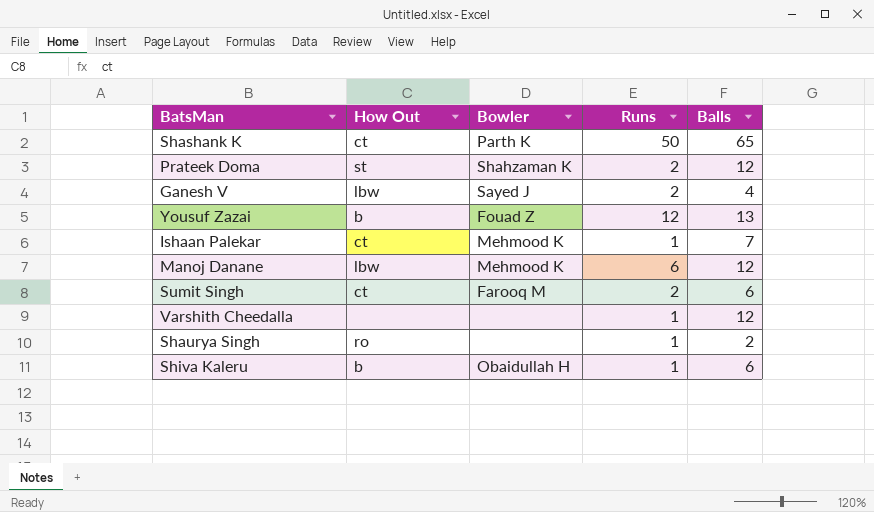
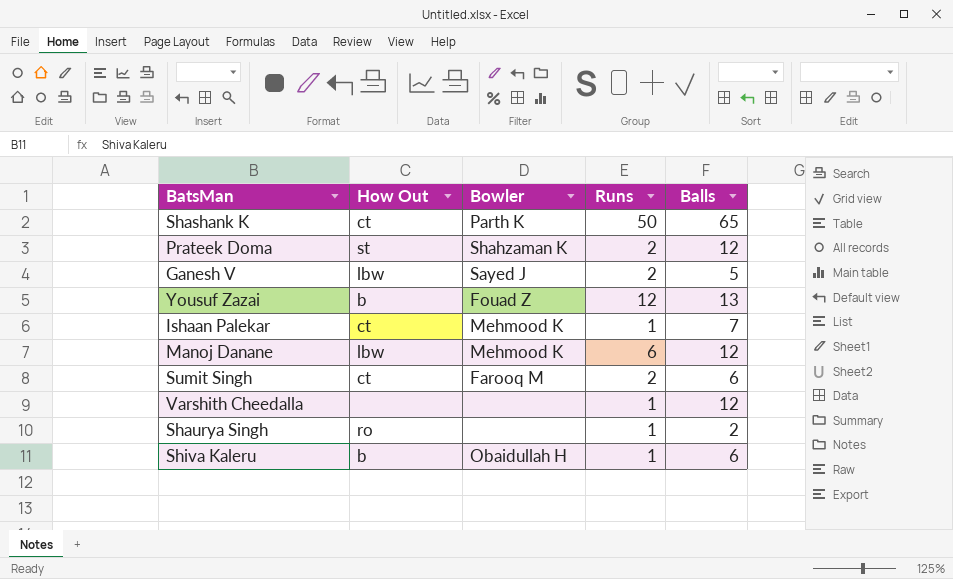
Ganesh V | Balls: 4 -> 5

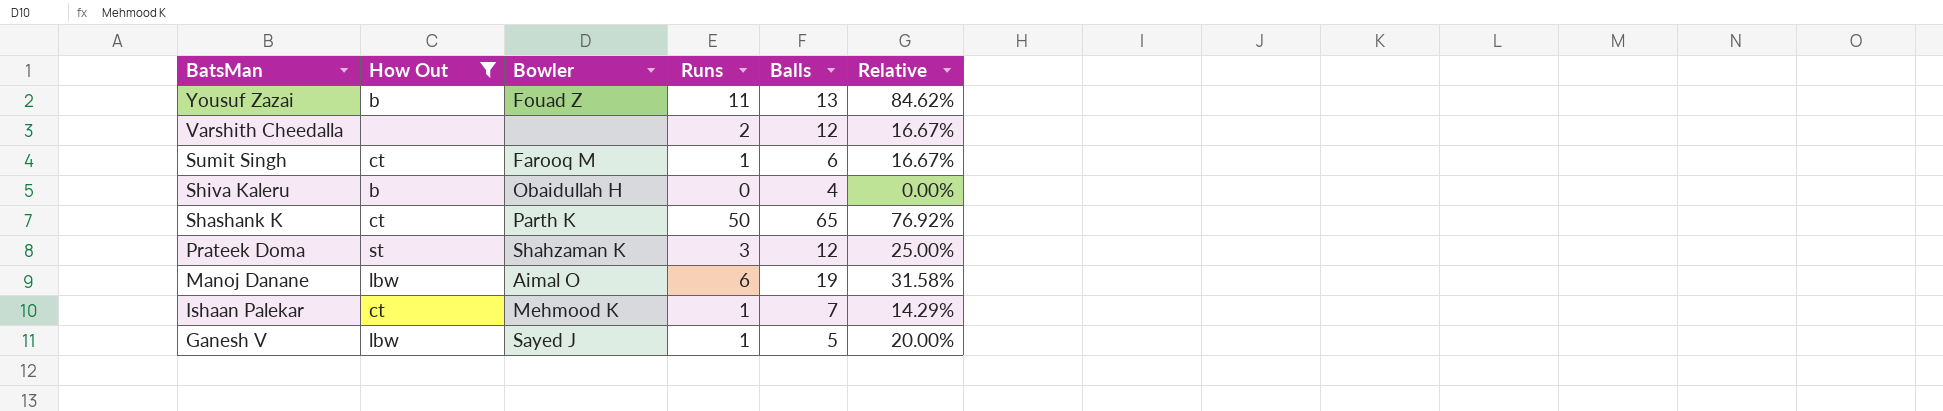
filter: none -> How Out != ro
row order: none -> BatsMan descending
column Relative | formula: none -> [Runs] / [Balls]
Yousuf Zazai | Runs: 12 -> 11
Varshith Cheedalla | Runs: 1 -> 2
Sumit Singh | Runs: 2 -> 1
Shiva Kaleru | Runs: 1 -> 0
Shiva Kaleru | Balls: 6 -> 4
Prateek Doma | Runs: 2 -> 3
Manoj Danane | Bowler: Mehmood K -> Aimal O
Manoj Danane | Balls: 12 -> 19
Ganesh V | Runs: 2 -> 1

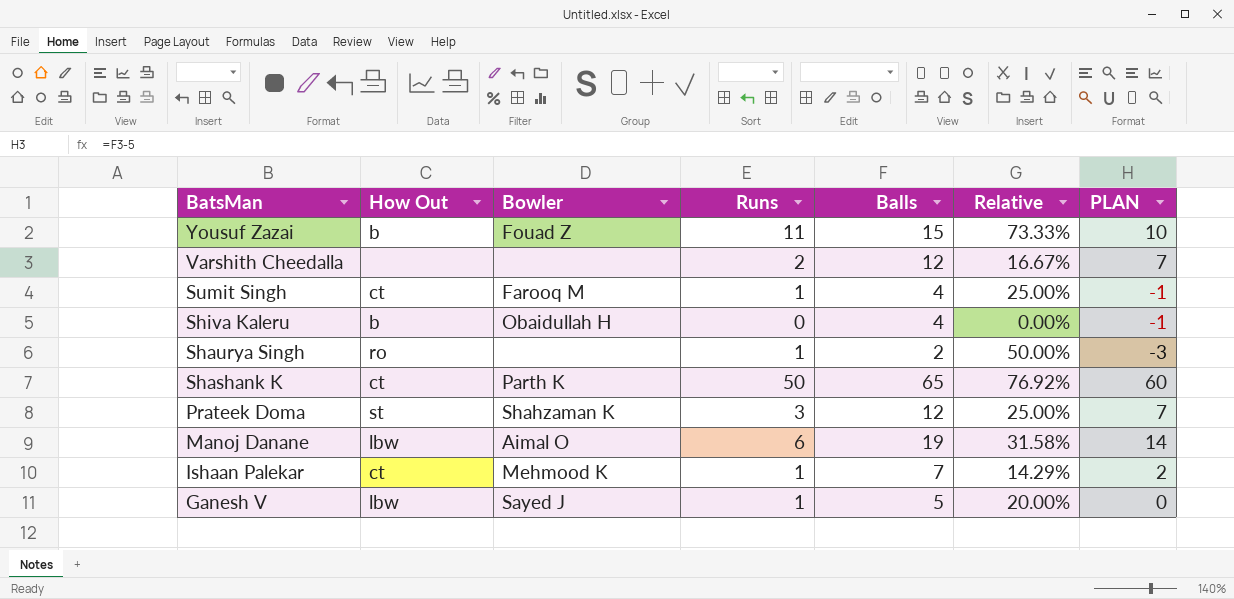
filter: How Out != ro -> none
column PLAN | formula: none -> [Balls] - 5
Yousuf Zazai | Balls: 13 -> 15
Yousuf Zazai | Relative: 84.62% -> 73.33%
Sumit Singh | Balls: 6 -> 4
Sumit Singh | Relative: 16.67% -> 25.00%

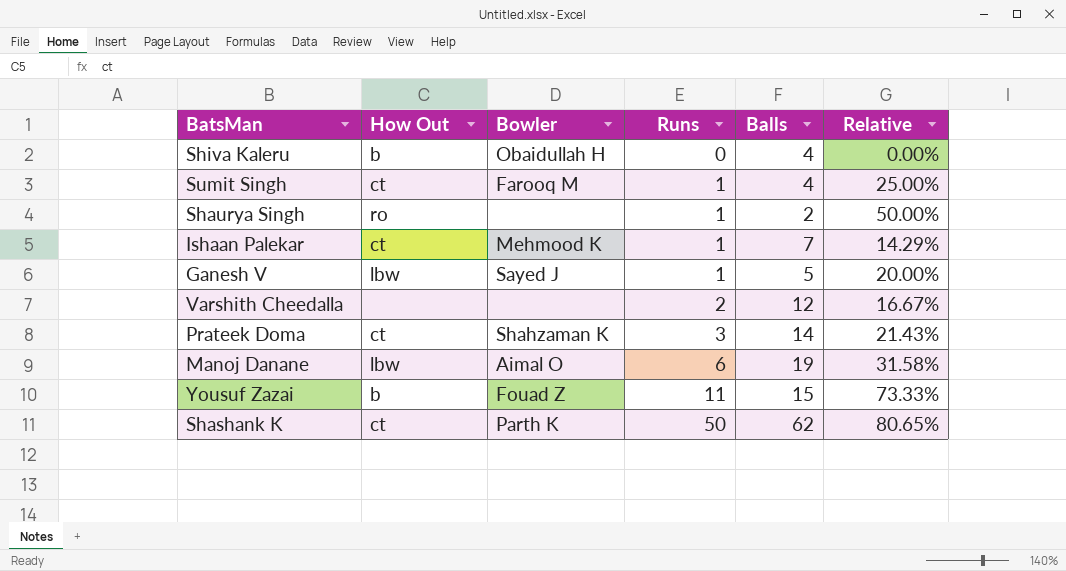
row order: BatsMan descending -> Runs ascending
column PLAN | formula: [Balls] - 5 -> none
Prateek Doma | How Out: st -> ct
Prateek Doma | Balls: 12 -> 14
Prateek Doma | Relative: 25.00% -> 21.43%
Shashank K | Balls: 65 -> 62
Shashank K | Relative: 76.92% -> 80.65%

